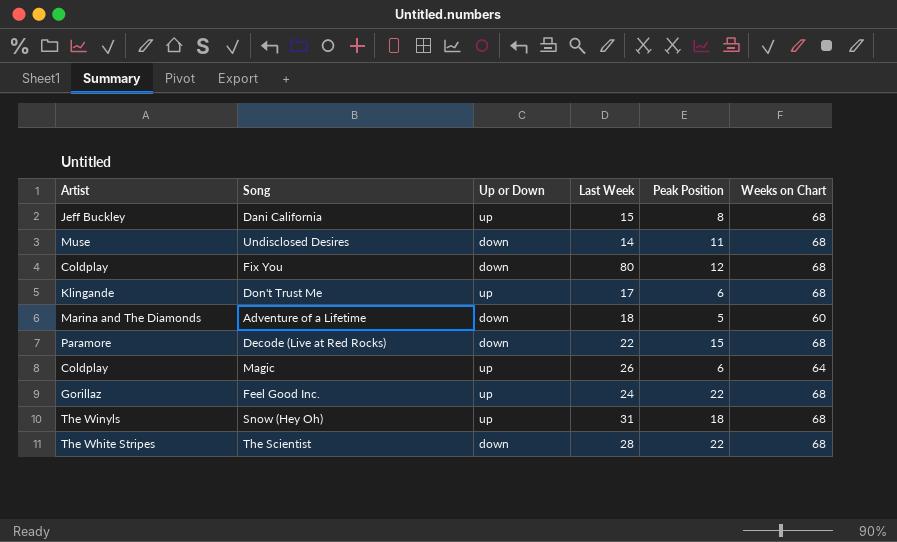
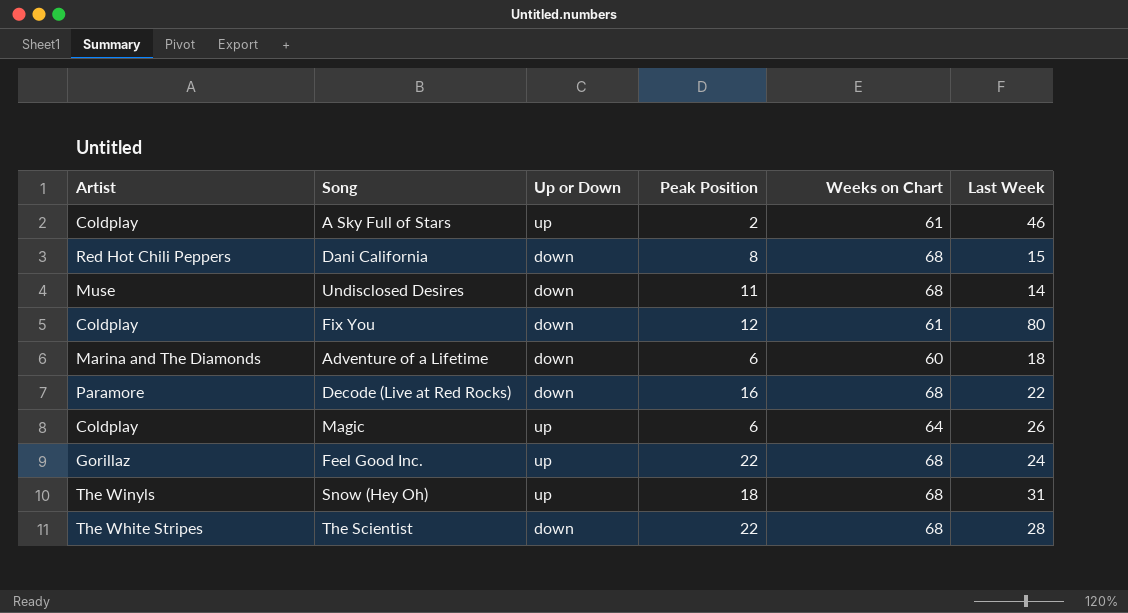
column Last Week | position: 4 -> 6
row Don't Trust Me: Klingande | up | 17 | 6 | 68 -> none
row A Sky Full of Stars: none -> Coldplay | up | 2 | 61 | 46
Dani California | Artist: Jeff Buckley -> Red Hot Chili Peppers
Dani California | Up or Down: up -> down
Fix You | Weeks on Chart: 68 -> 61
Adventure of a Lifetime | Peak Position: 5 -> 6
Decode (Live at Red Rocks) | Peak Position: 15 -> 16

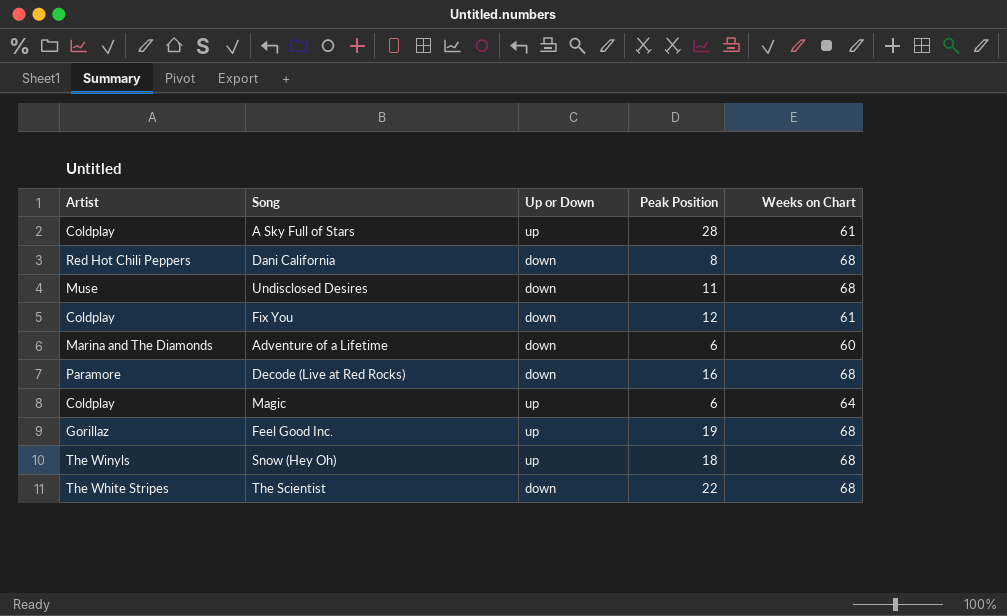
column Last Week | position: 6 -> none
A Sky Full of Stars | Peak Position: 2 -> 28
Feel Good Inc. | Peak Position: 22 -> 19

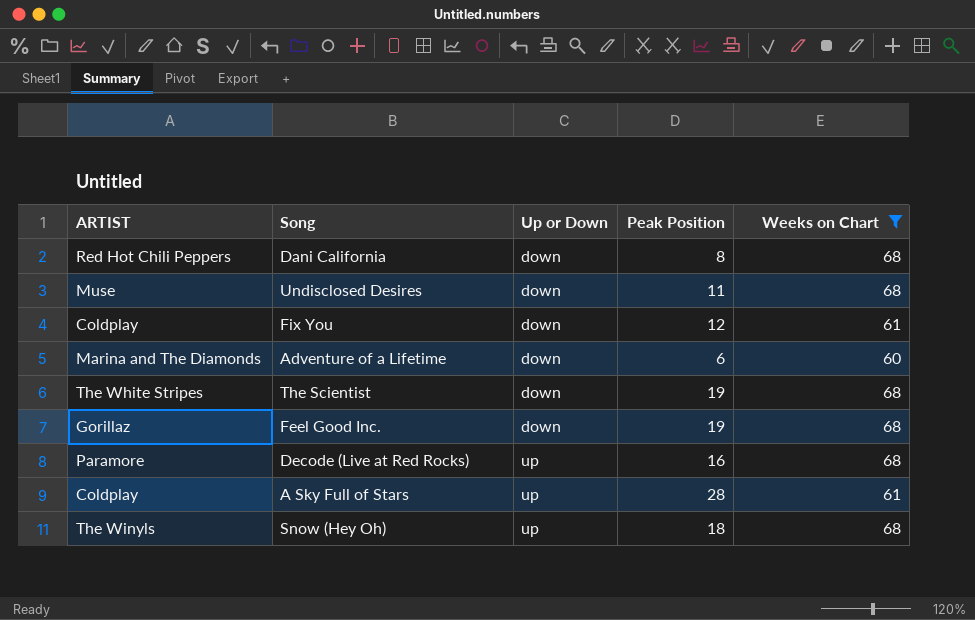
filter: none -> Weeks on Chart != 64
row order: none -> Up or Down ascending
column name: Artist -> ARTIST
The Scientist | Peak Position: 22 -> 19
Feel Good Inc. | Up or Down: up -> down
Decode (Live at Red Rocks) | Up or Down: down -> up

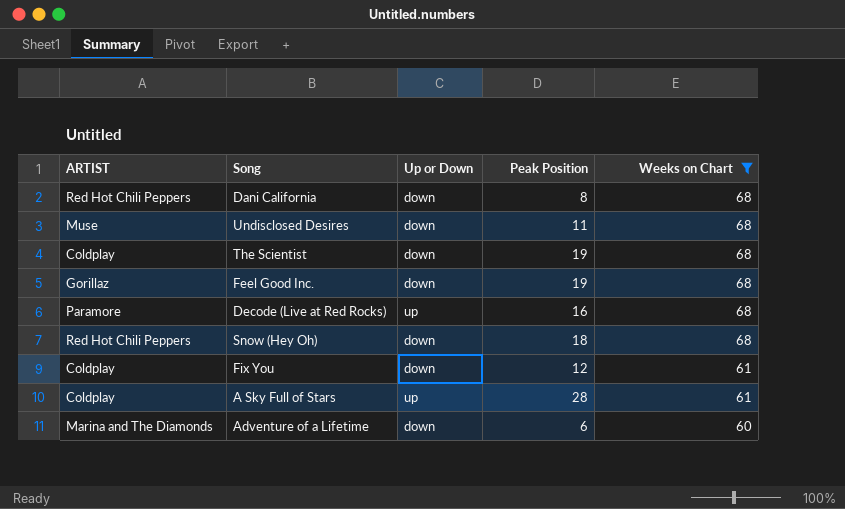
row order: Up or Down ascending -> Weeks on Chart descending
The Scientist | ARTIST: The White Stripes -> Coldplay
Snow (Hey Oh) | ARTIST: The Winyls -> Red Hot Chili Peppers
Snow (Hey Oh) | Up or Down: up -> down

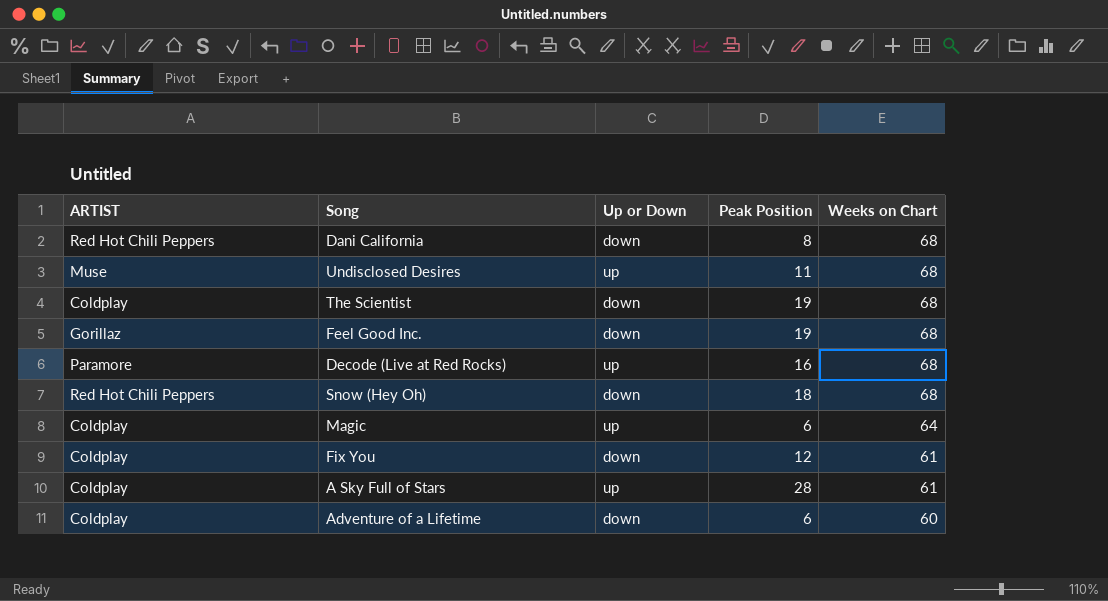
filter: Weeks on Chart != 64 -> none
Undisclosed Desires | Up or Down: down -> up
Adventure of a Lifetime | ARTIST: Marina and The Diamonds -> Coldplay

